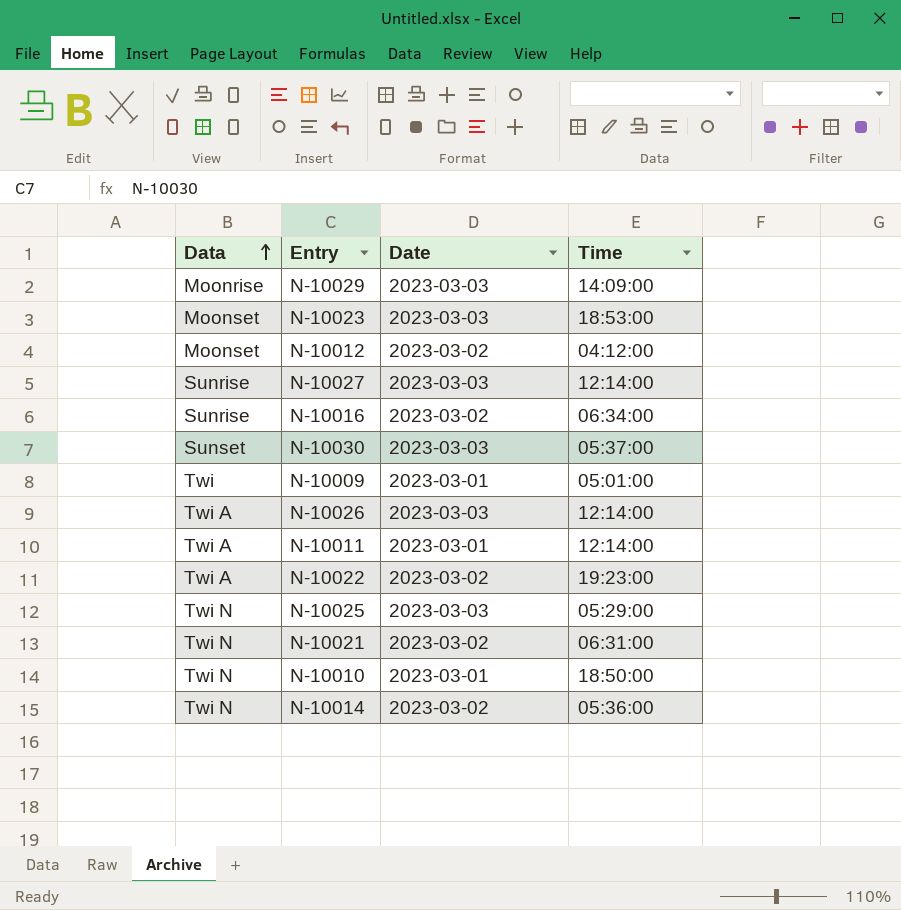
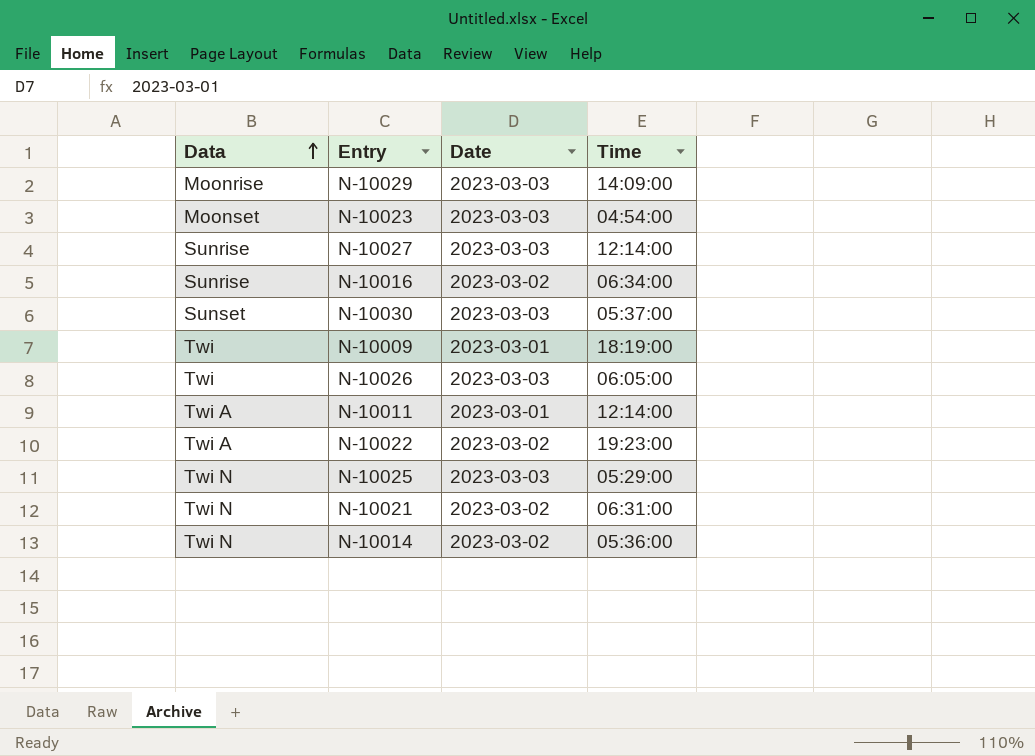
row N-10012: Moonset | 2023-03-02 | 04:12:00 -> none
row N-10010: Twi N | 2023-03-01 | 18:50:00 -> none
N-10023 | Time: 18:53:00 -> 04:54:00
N-10009 | Time: 05:01:00 -> 18:19:00
N-10026 | Data: Twi A -> Twi
N-10026 | Time: 12:14:00 -> 06:05:00

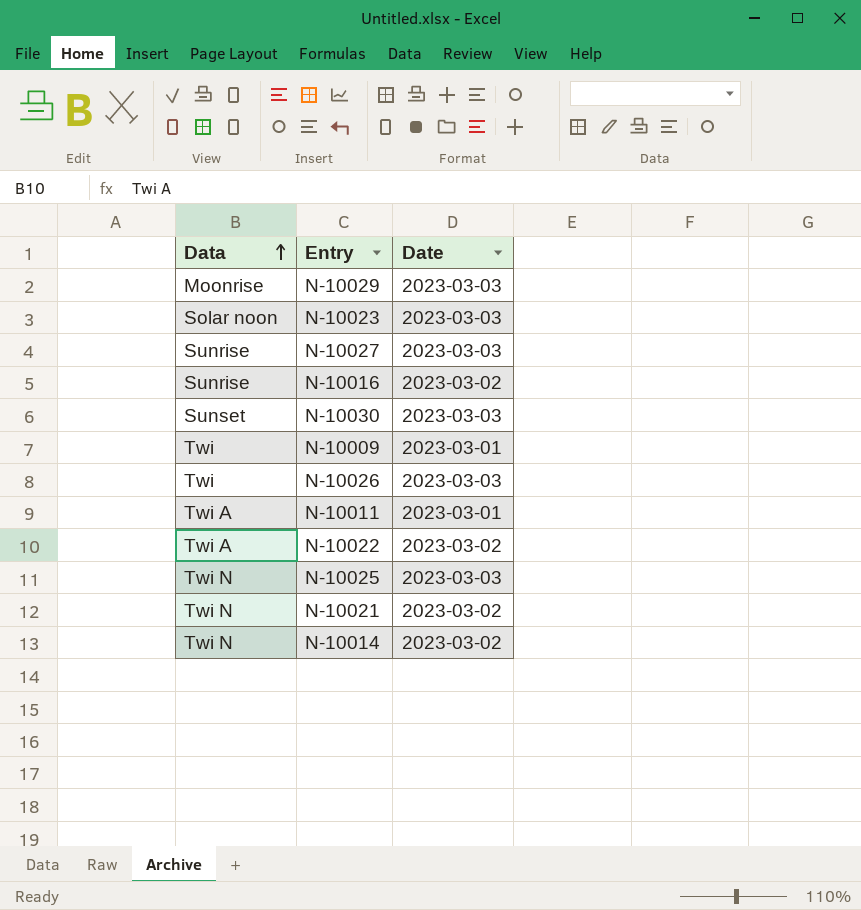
column Time | position: 4 -> none
N-10023 | Data: Moonset -> Solar noon

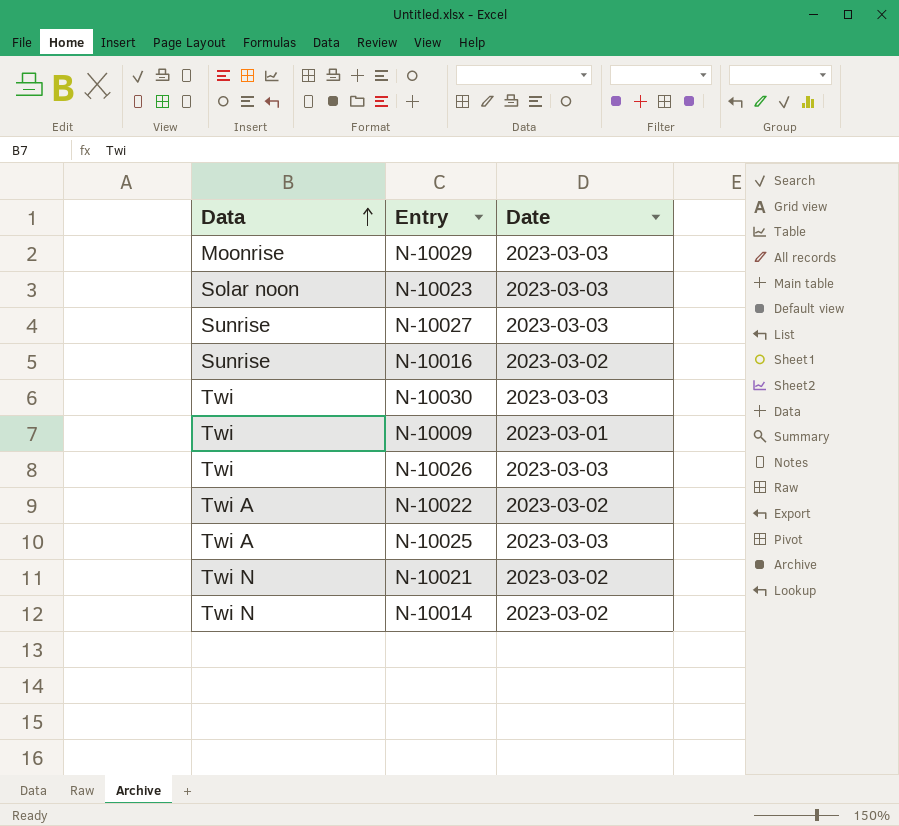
row N-10011: Twi A | 2023-03-01 -> none
N-10030 | Data: Sunset -> Twi
N-10025 | Data: Twi N -> Twi A

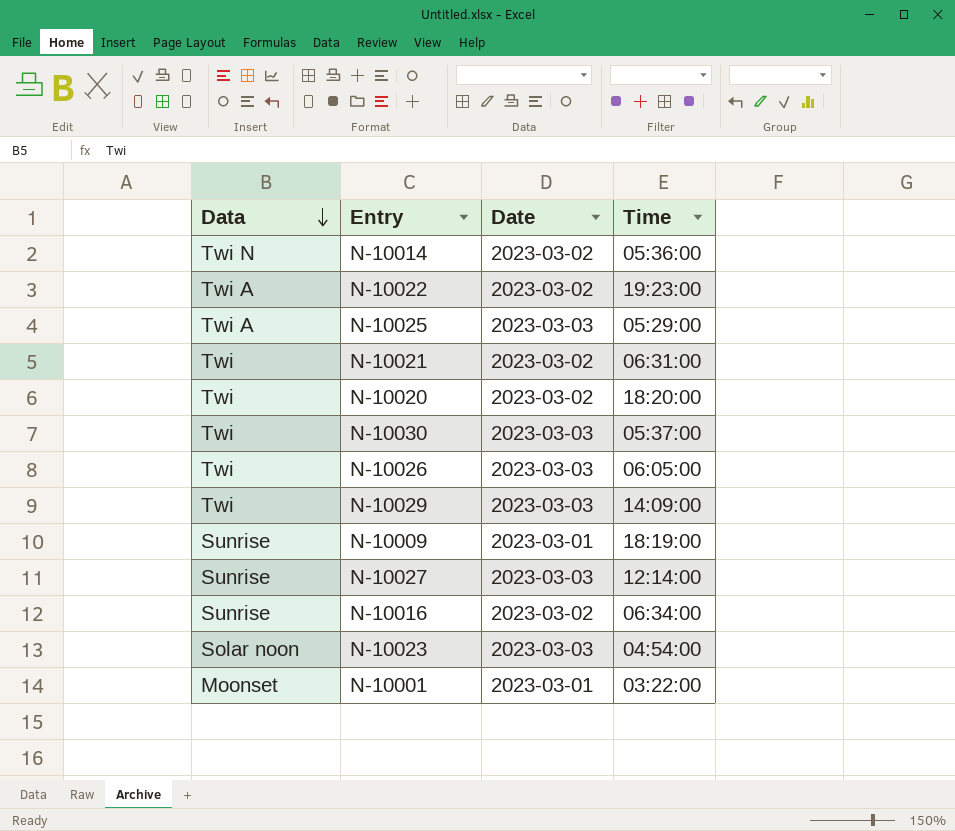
row order: Data ascending -> Data descending
column Time | position: none -> 4
N-10021 | Data: Twi N -> Twi
row N-10020: none -> Twi | 2023-03-02 | 18:20:00
N-10029 | Data: Moonrise -> Twi
N-10009 | Data: Twi -> Sunrise
row N-10001: none -> Moonset | 2023-03-01 | 03:22:00

